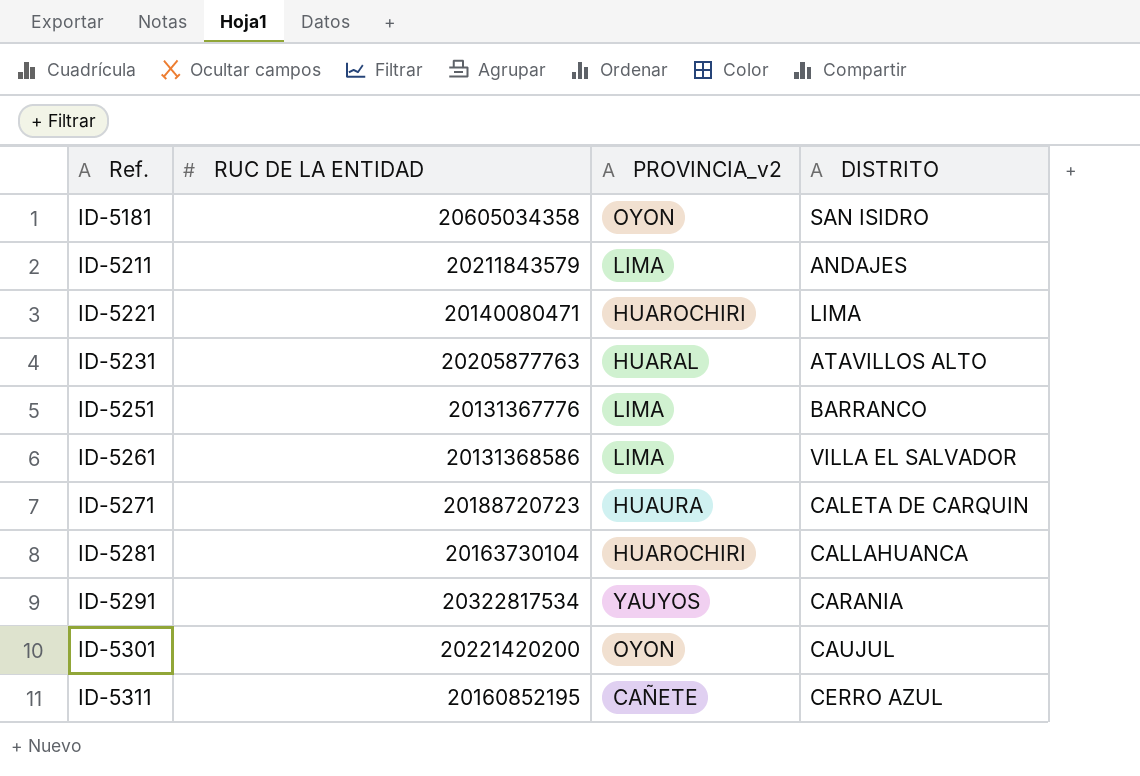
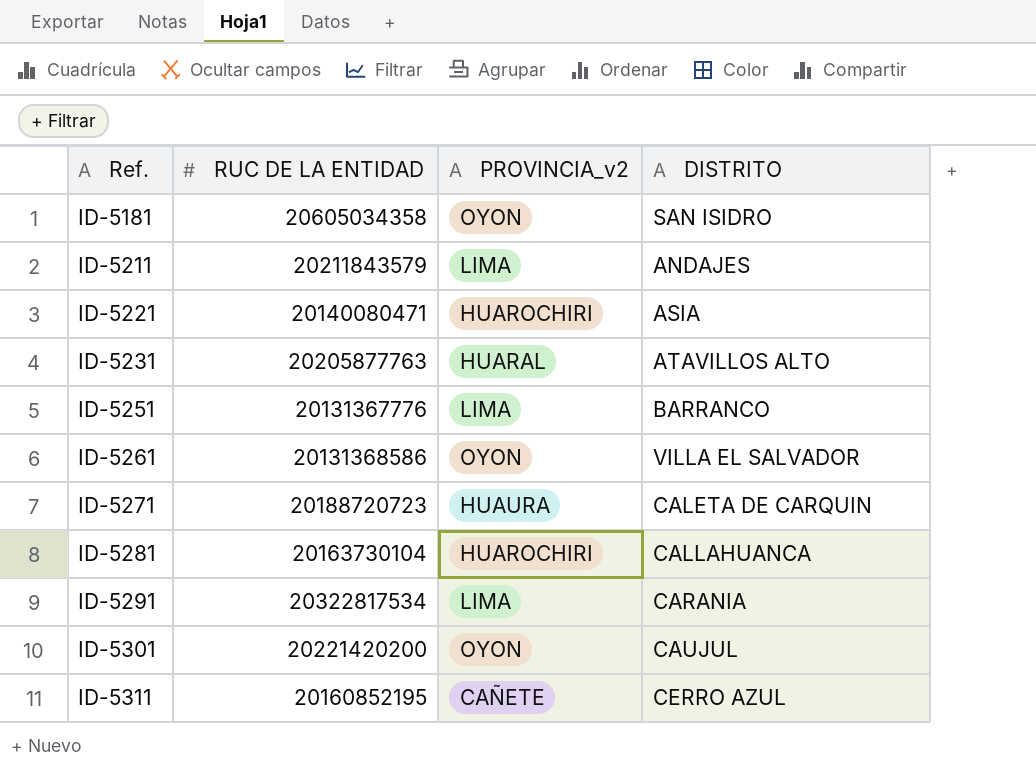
ID-5221 | DISTRITO: LIMA -> ASIA
ID-5261 | PROVINCIA_v2: LIMA -> OYON
ID-5291 | PROVINCIA_v2: YAUYOS -> LIMA

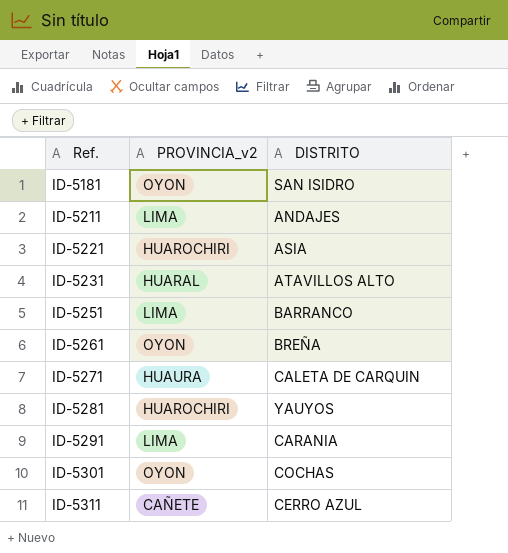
column RUC DE LA ENTIDAD | position: 2 -> none
ID-5261 | DISTRITO: VILLA EL SALVADOR -> BREÑA
ID-5281 | DISTRITO: CALLAHUANCA -> YAUYOS
ID-5301 | DISTRITO: CAUJUL -> COCHAS

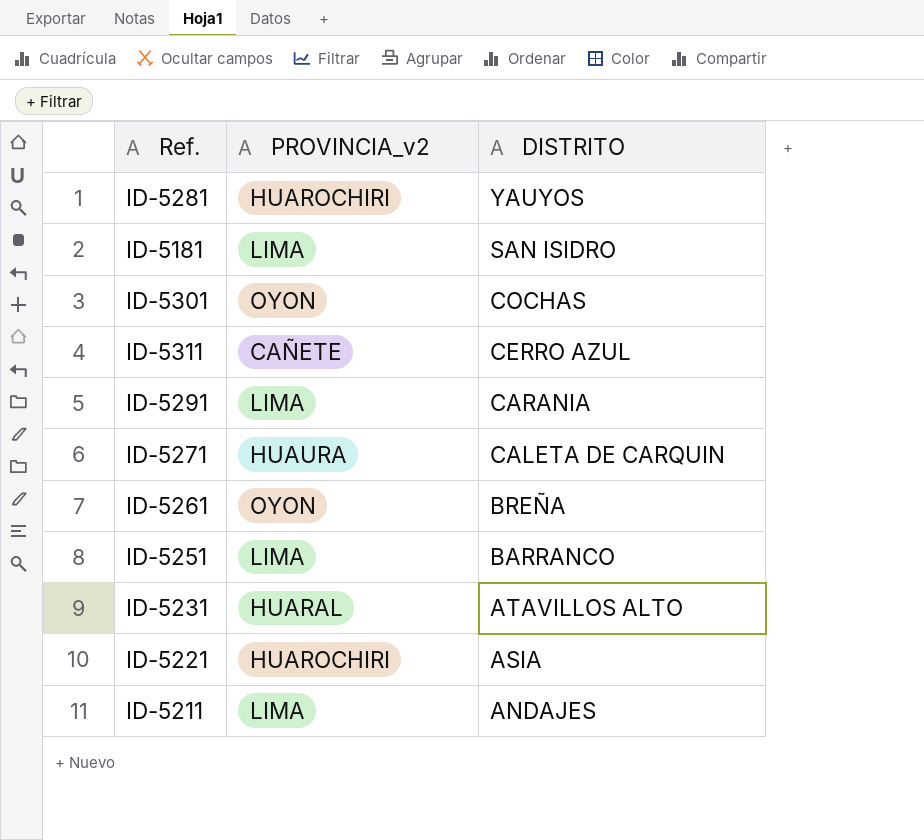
row order: Ref. ascending -> DISTRITO descending
ID-5181 | PROVINCIA_v2: OYON -> LIMA

